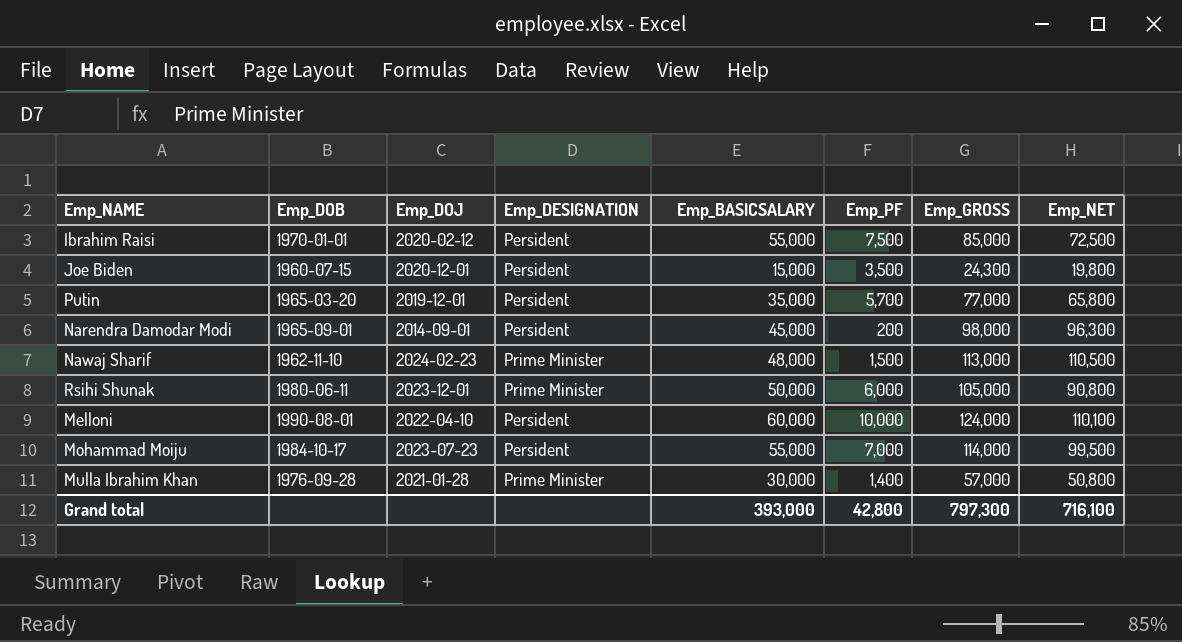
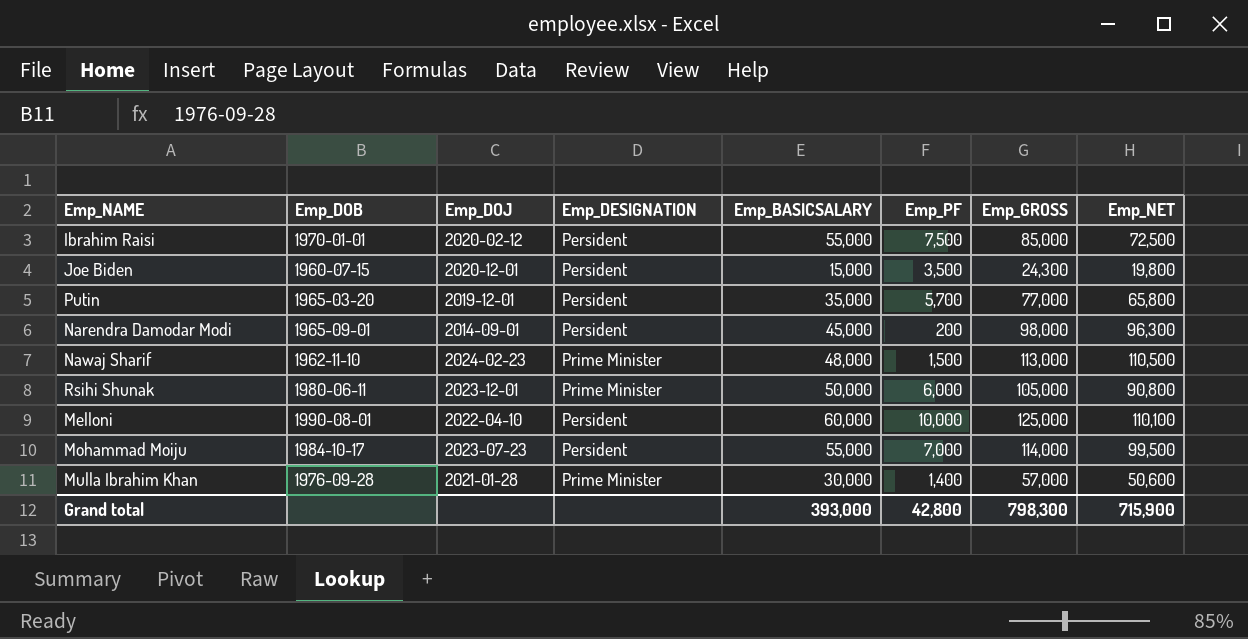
Melloni | Emp_GROSS: 124,000 -> 125,000
Mulla Ibrahim Khan | Emp_NET: 50,800 -> 50,600
Grand total | Emp_GROSS: 797,300 -> 798,300
Grand total | Emp_NET: 716,100 -> 715,900

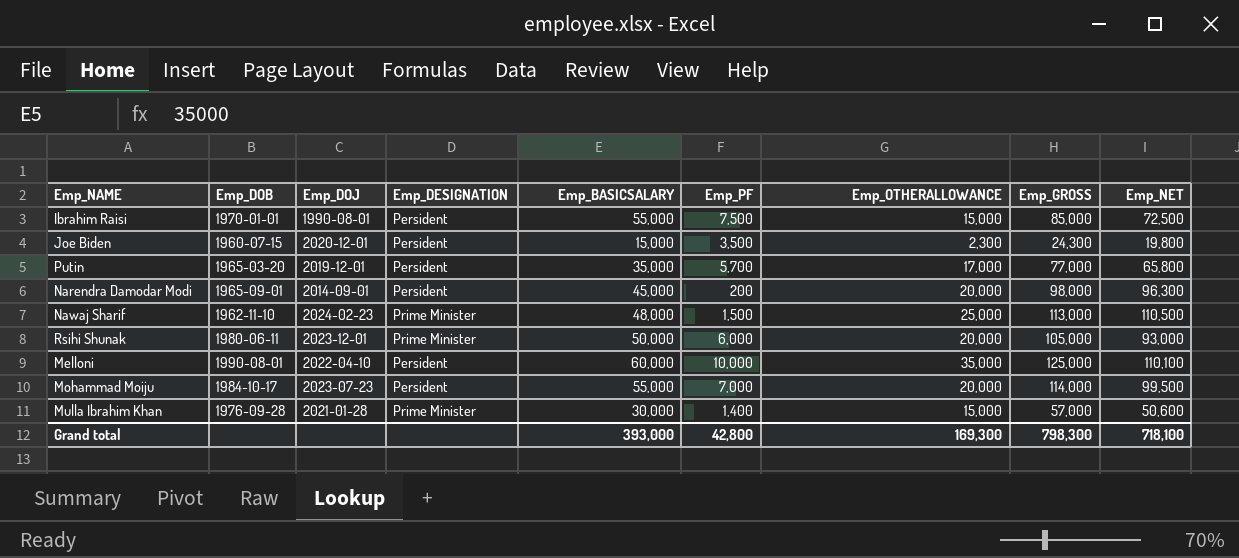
column Emp_OTHERALLOWANCE | position: none -> 7
Ibrahim Raisi | Emp_DOJ: 2020-02-12 -> 1990-08-01
Rsihi Shunak | Emp_NET: 90,800 -> 93,000
Grand total | Emp_NET: 715,900 -> 718,100

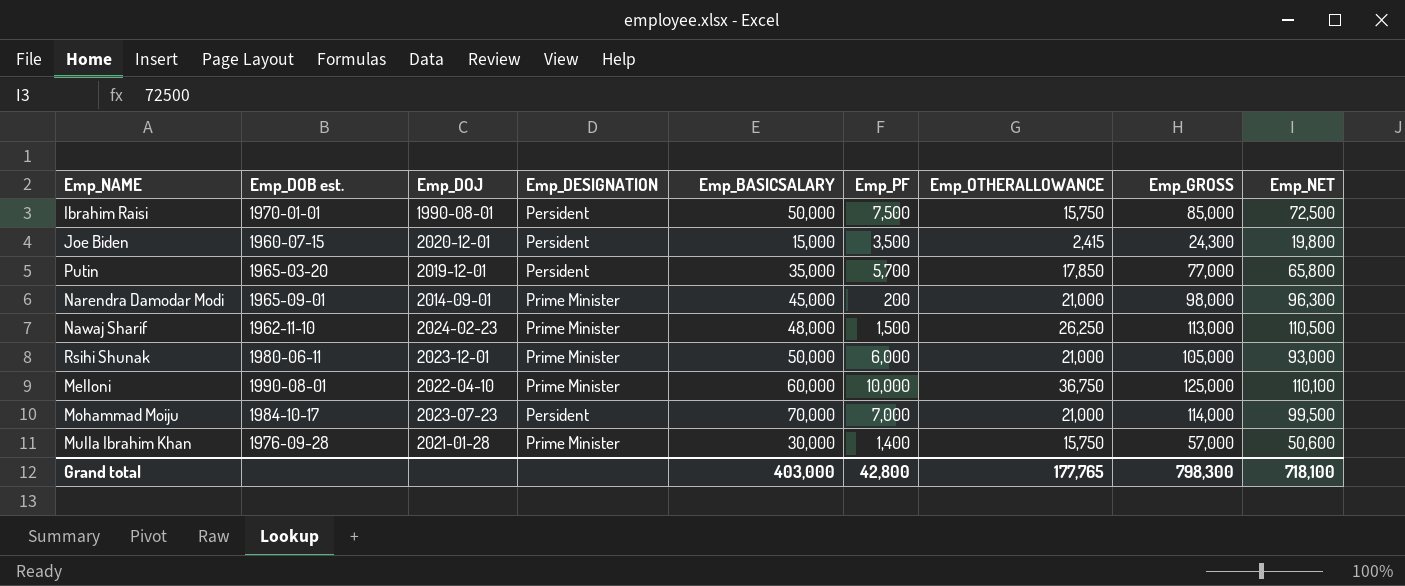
column name: Emp_DOB -> Emp_DOB est.
Ibrahim Raisi | Emp_BASICSALARY: 55,000 -> 50,000
Ibrahim Raisi | Emp_OTHERALLOWANCE: 15,000 -> 15,750
Joe Biden | Emp_OTHERALLOWANCE: 2,300 -> 2,415
Putin | Emp_OTHERALLOWANCE: 17,000 -> 17,850
Narendra Damodar Modi | Emp_DESIGNATION: Persident -> Prime Minister
Narendra Damodar Modi | Emp_OTHERALLOWANCE: 20,000 -> 21,000
Nawaj Sharif | Emp_OTHERALLOWANCE: 25,000 -> 26,250
Rsihi Shunak | Emp_OTHERALLOWANCE: 20,000 -> 21,000
Melloni | Emp_DESIGNATION: Persident -> Prime Minister
Melloni | Emp_OTHERALLOWANCE: 35,000 -> 36,750
Mohammad Moiju | Emp_BASICSALARY: 55,000 -> 70,000
Mohammad Moiju | Emp_OTHERALLOWANCE: 20,000 -> 21,000
Mulla Ibrahim Khan | Emp_OTHERALLOWANCE: 15,000 -> 15,750
Grand total | Emp_BASICSALARY: 393,000 -> 403,000
Grand total | Emp_OTHERALLOWANCE: 169,300 -> 177,765

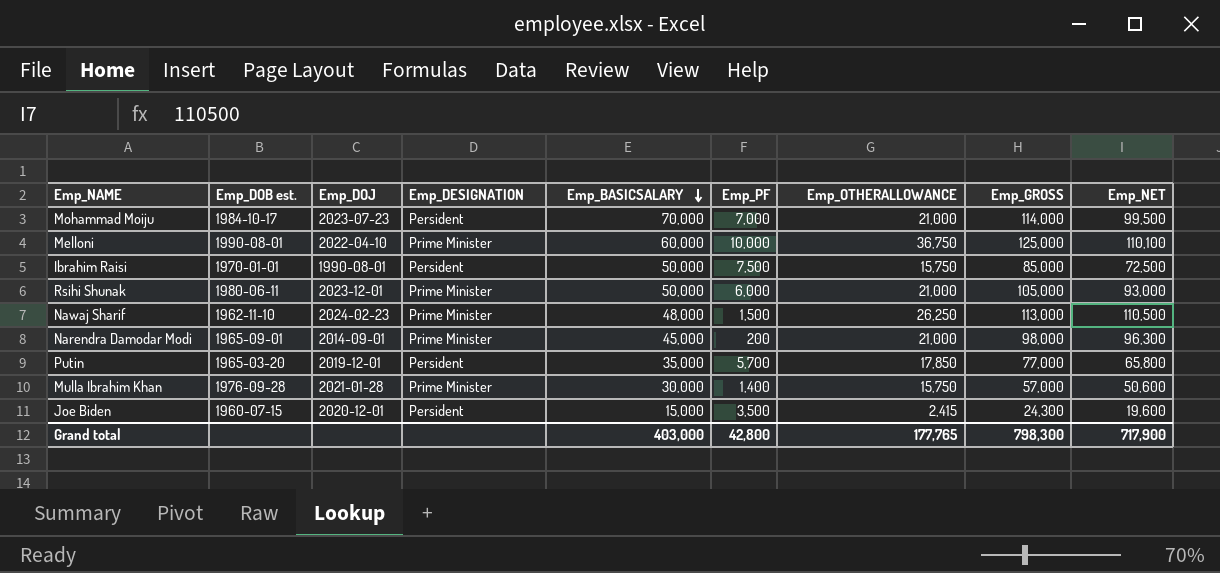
row order: none -> Emp_BASICSALARY descending
Joe Biden | Emp_NET: 19,800 -> 19,600
Grand total | Emp_NET: 718,100 -> 717,900

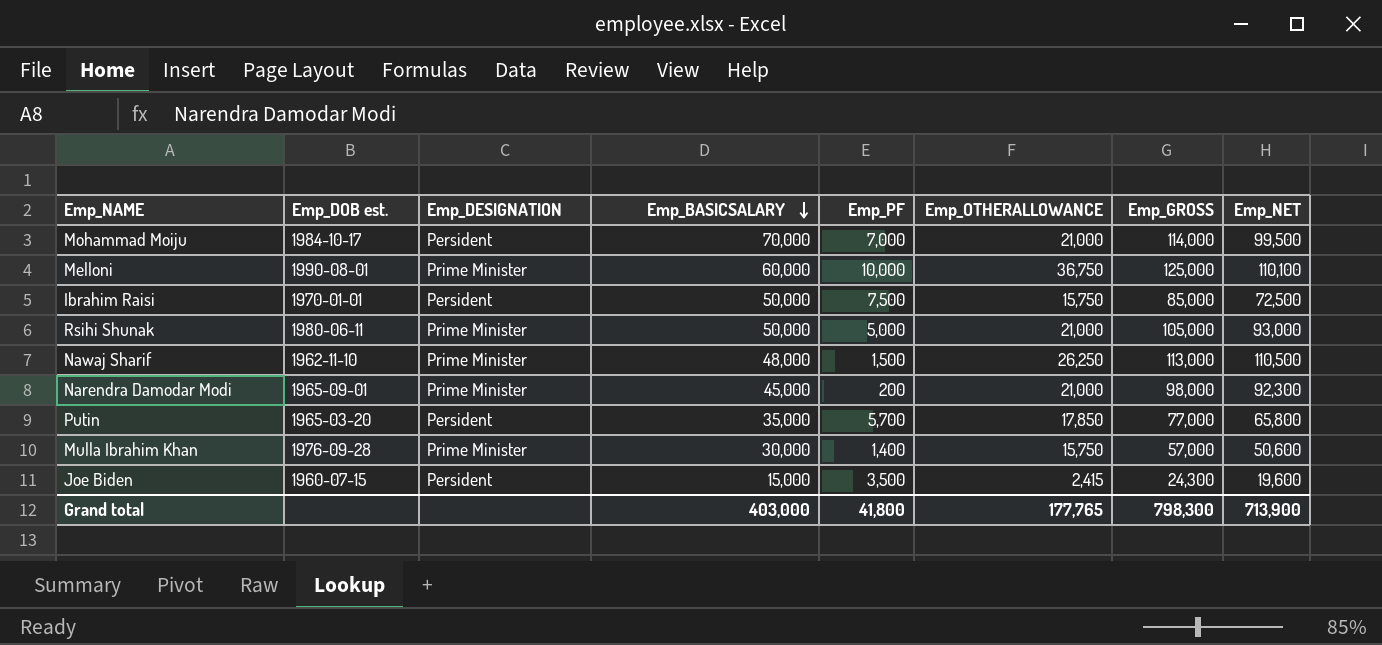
column Emp_DOJ | position: 3 -> none
Rsihi Shunak | Emp_PF: 6,000 -> 5,000
Narendra Damodar Modi | Emp_NET: 96,300 -> 92,300
Grand total | Emp_PF: 42,800 -> 41,800
Grand total | Emp_NET: 717,900 -> 713,900

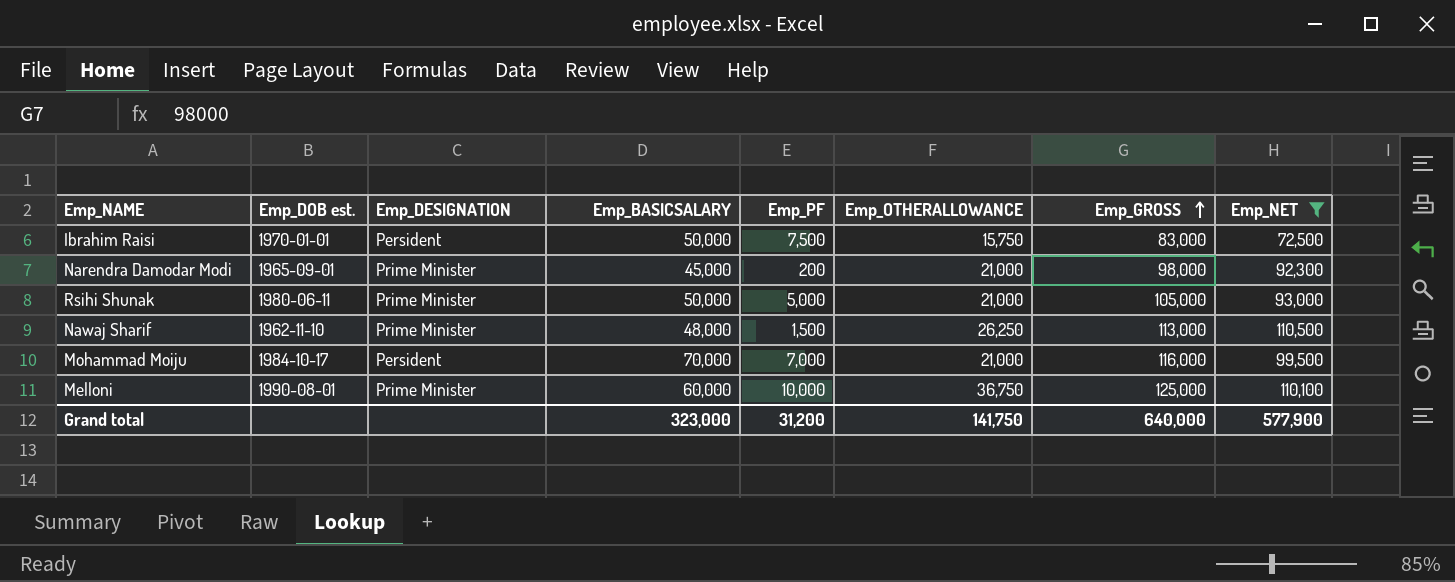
filter: none -> Emp_NET >= 72,500
row order: Emp_BASICSALARY descending -> Emp_GROSS ascending
Ibrahim Raisi | Emp_GROSS: 85,000 -> 83,000
Mohammad Moiju | Emp_GROSS: 114,000 -> 116,000
Grand total | Emp_BASICSALARY: 403,000 -> 323,000
Grand total | Emp_PF: 41,800 -> 31,200
Grand total | Emp_OTHERALLOWANCE: 177,765 -> 141,750
Grand total | Emp_GROSS: 798,300 -> 640,000
Grand total | Emp_NET: 713,900 -> 577,900

